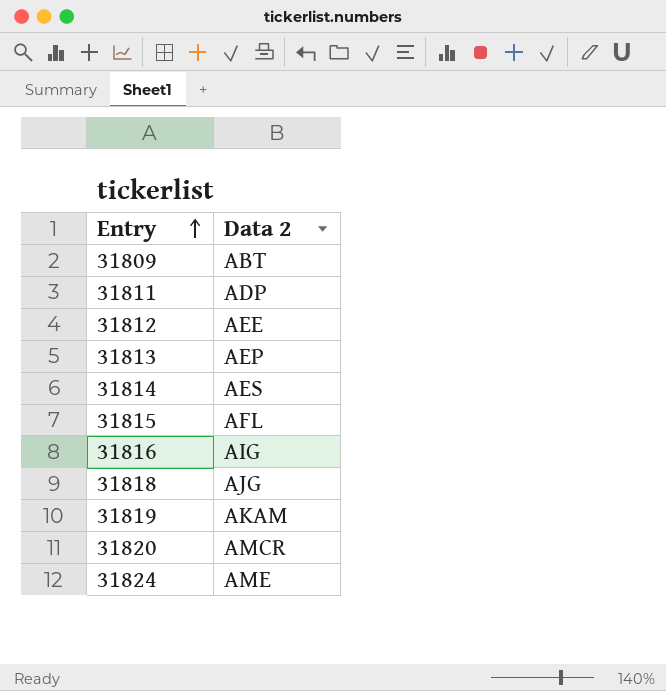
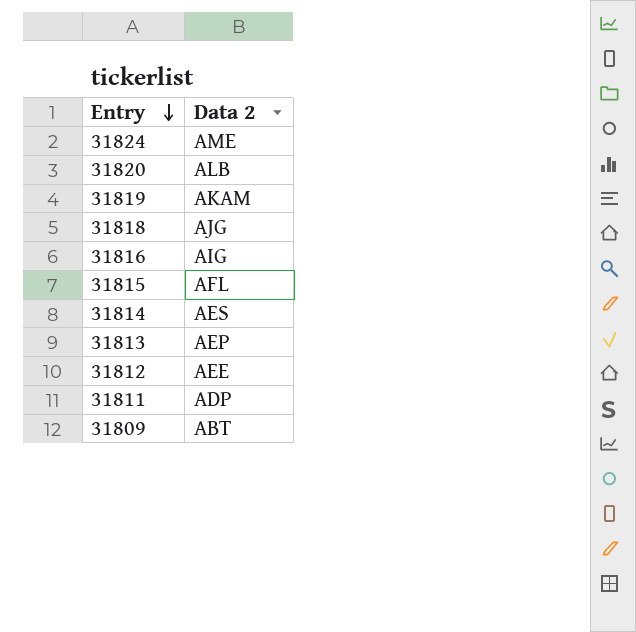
row order: Entry ascending -> Entry descending
31820 | Data 2: AMCR -> ALB

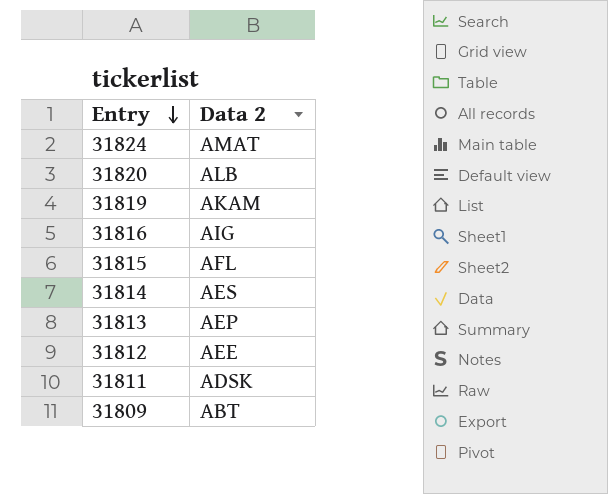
row 31818: AJG -> none
31824 | Data 2: AME -> AMAT
31811 | Data 2: ADP -> ADSK

